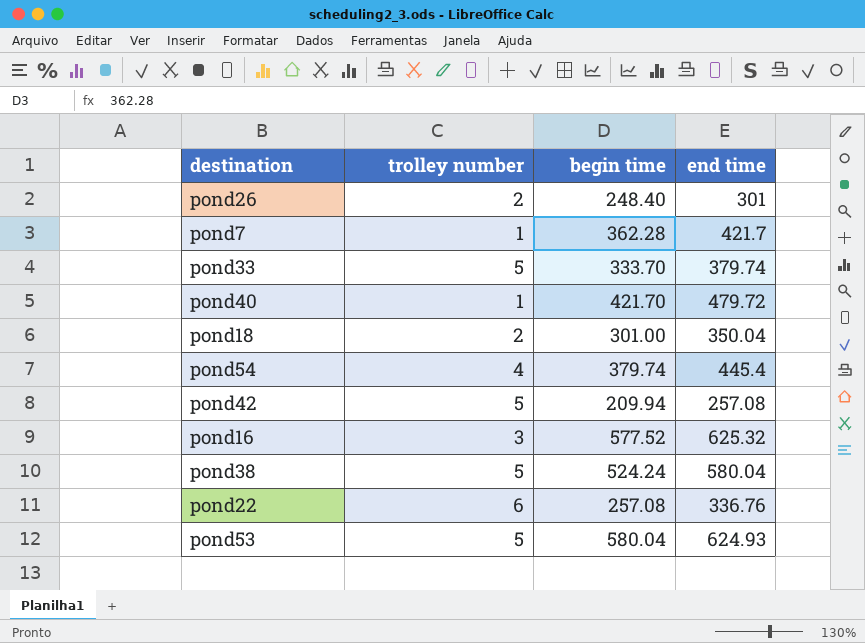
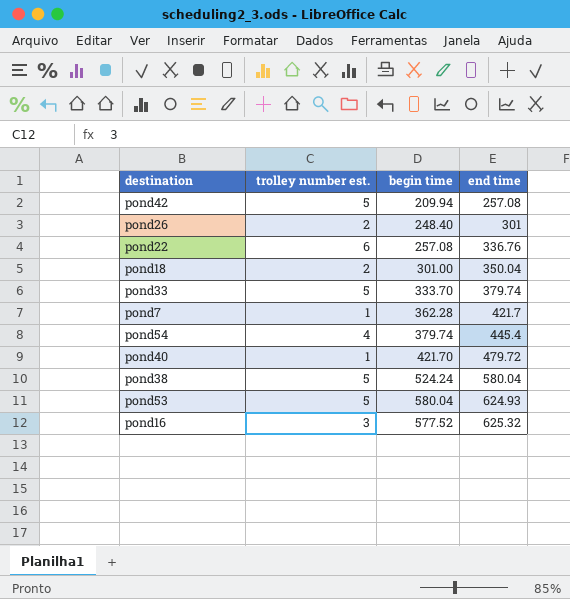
row order: none -> end time ascending
column name: trolley number -> trolley number est.

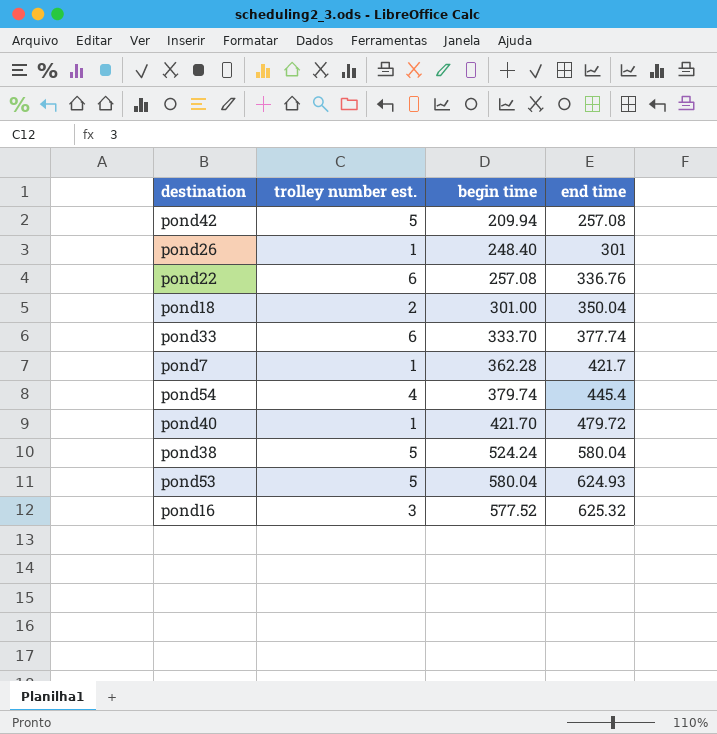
pond26 | trolley number est.: 2 -> 1
pond33 | trolley number est.: 5 -> 6
pond33 | end time: 379.74 -> 377.74

